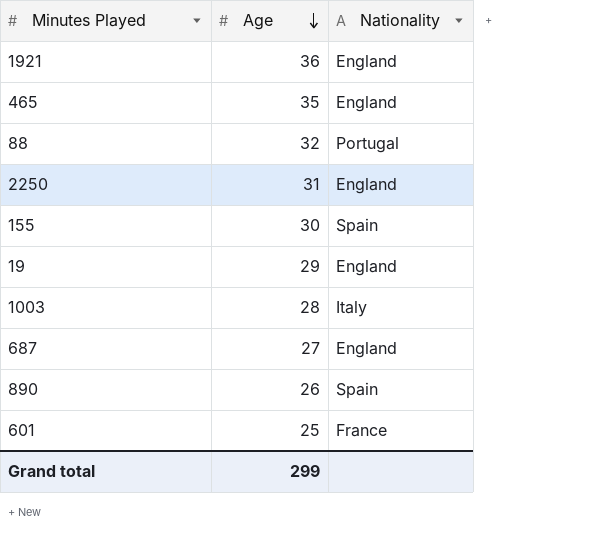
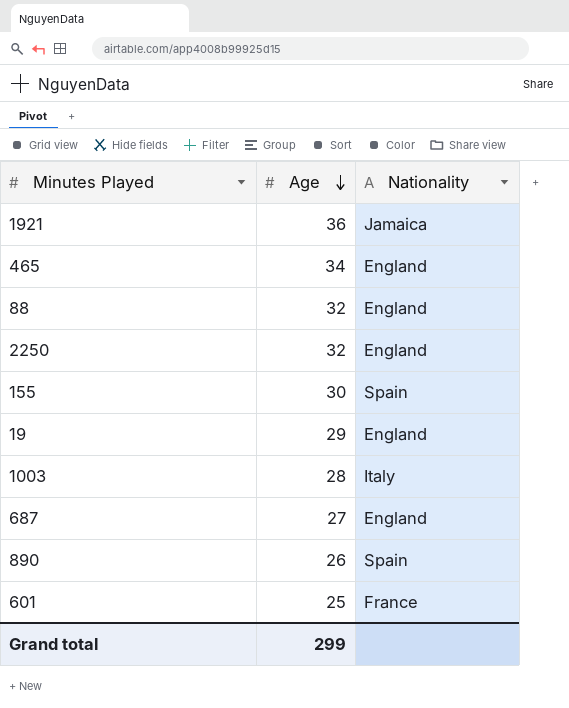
1921 | Nationality: England -> Jamaica
465 | Age: 35 -> 34
88 | Nationality: Portugal -> England
2250 | Age: 31 -> 32

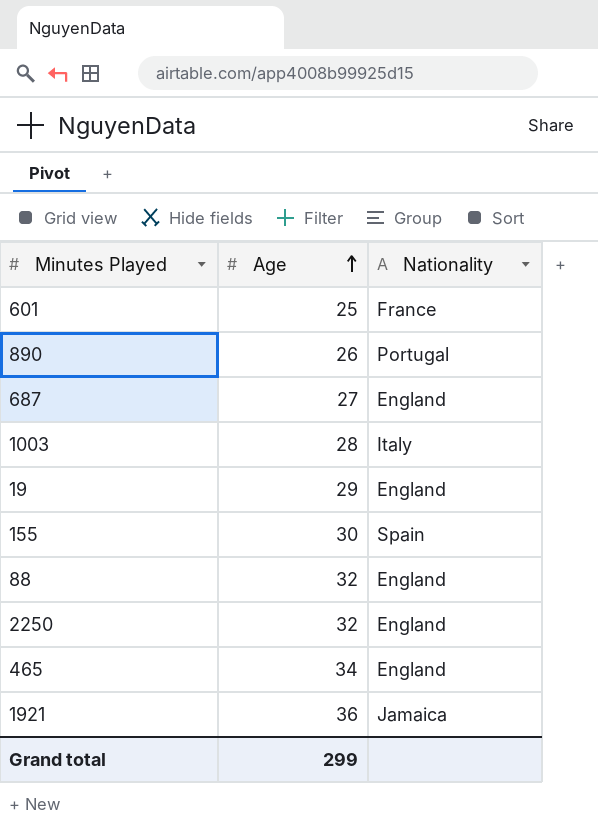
row order: Age descending -> Age ascending
890 | Nationality: Spain -> Portugal

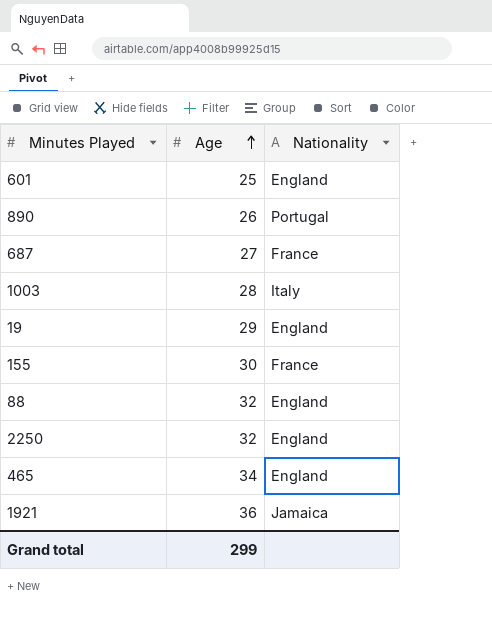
601 | Nationality: France -> England
687 | Nationality: England -> France
155 | Nationality: Spain -> France

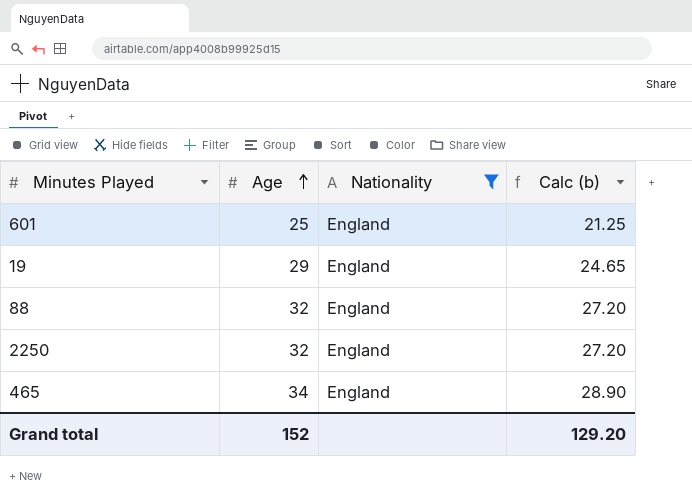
filter: none -> Nationality = England
column Calc (b) | formula: none -> [Age] * 0.85
Grand total | Age: 299 -> 152

